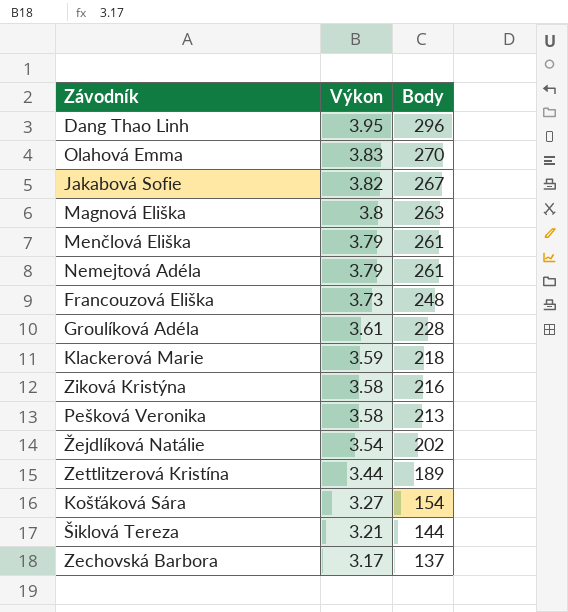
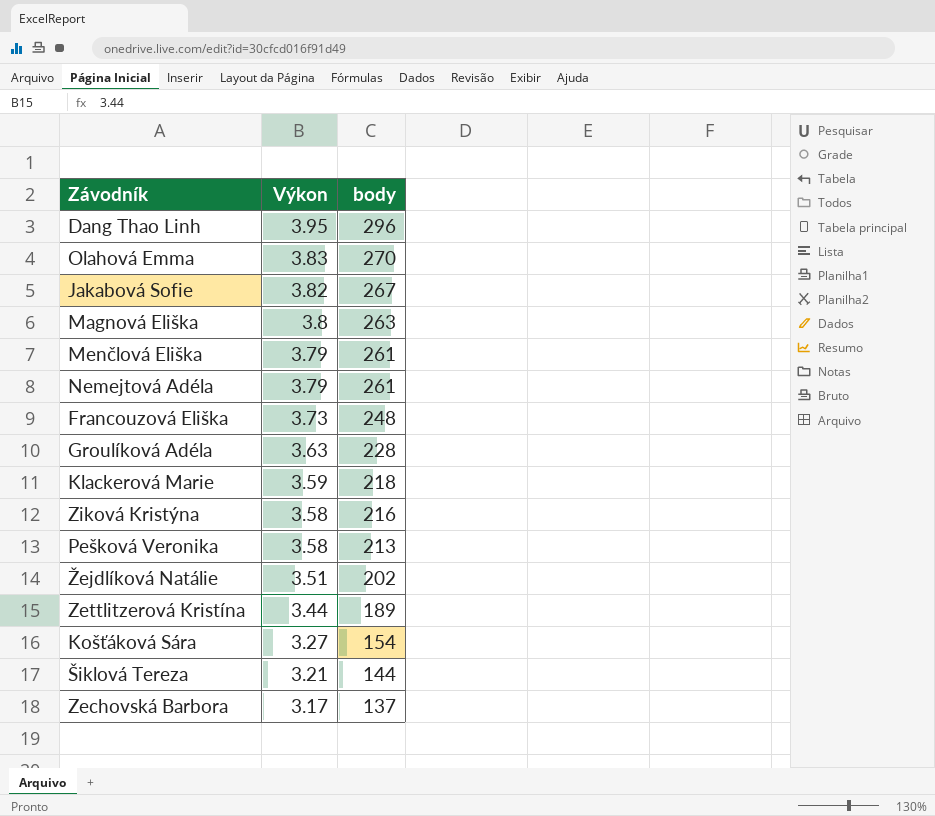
column name: Body -> body
Groulíková Adéla | Výkon: 3.61 -> 3.63
Žejdlíková Natálie | Výkon: 3.54 -> 3.51

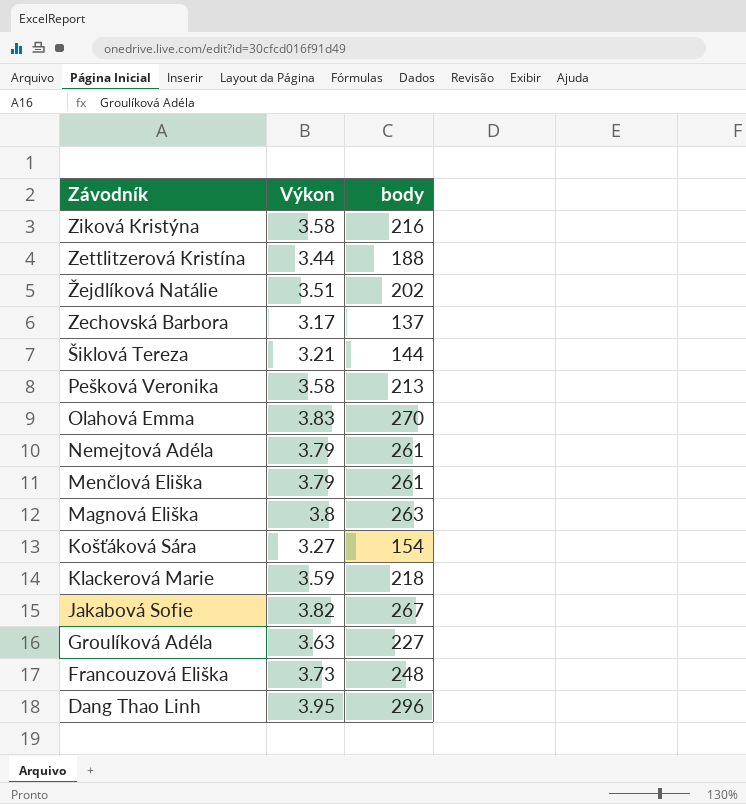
row order: Výkon descending -> Závodník descending
Zettlitzerová Kristína | body: 189 -> 188
Groulíková Adéla | body: 228 -> 227

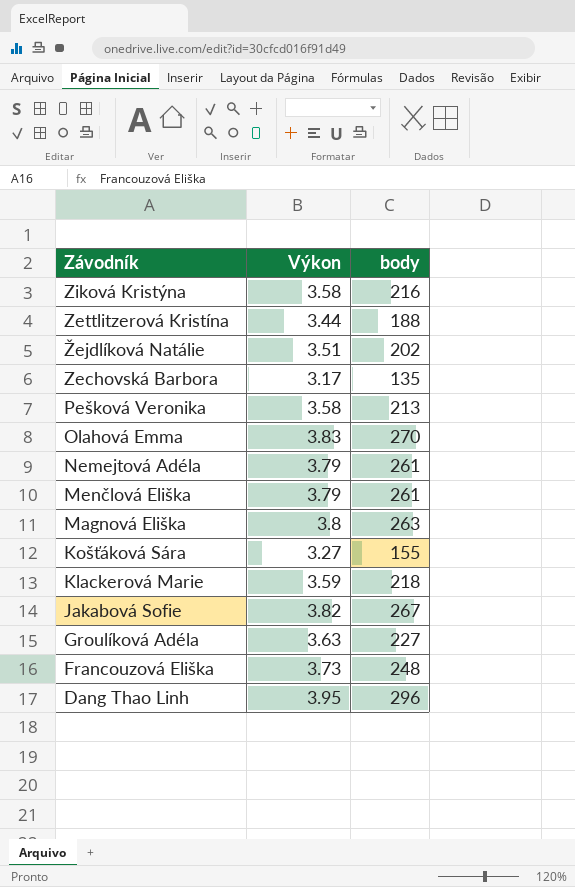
row Šiklová Tereza: 3.21 | 144 -> none
Zechovská Barbora | body: 137 -> 135
Košťáková Sára | body: 154 -> 155

